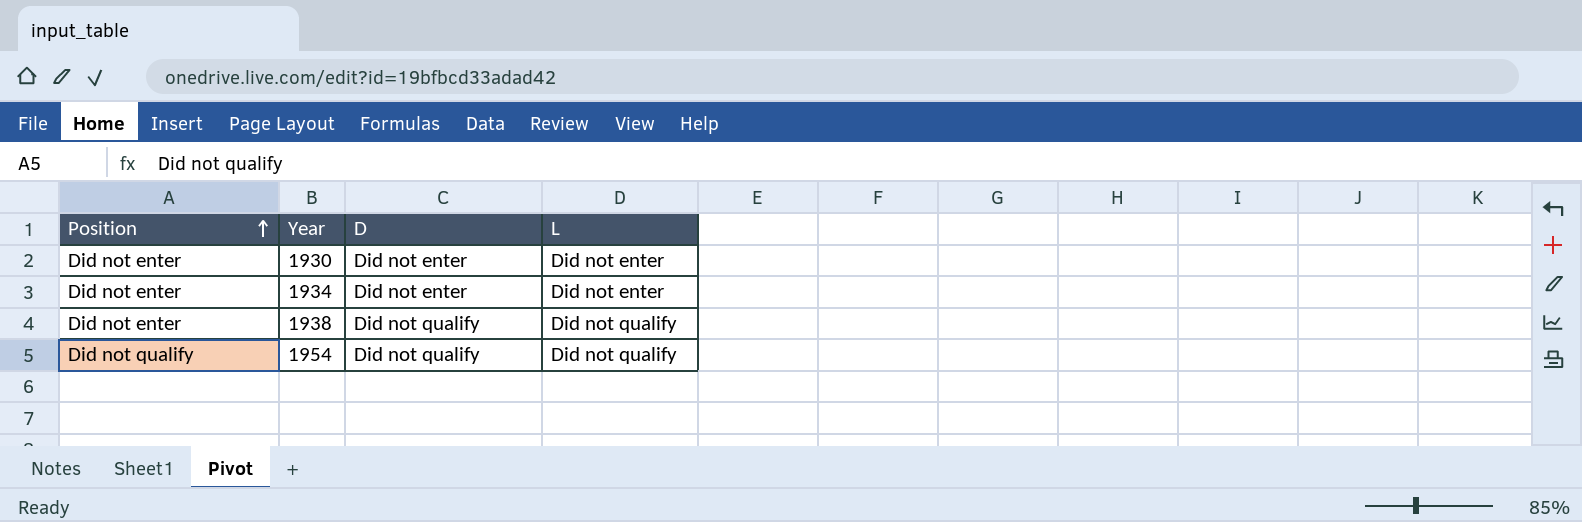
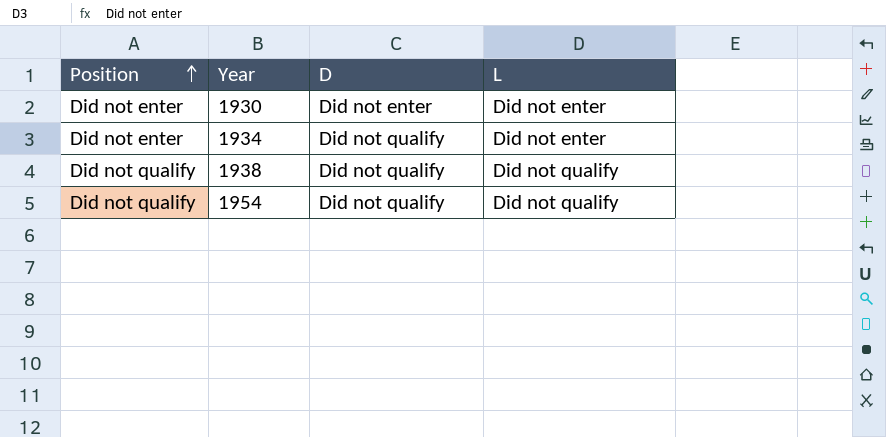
1934 | D: Did not enter -> Did not qualify
1938 | Position: Did not enter -> Did not qualify

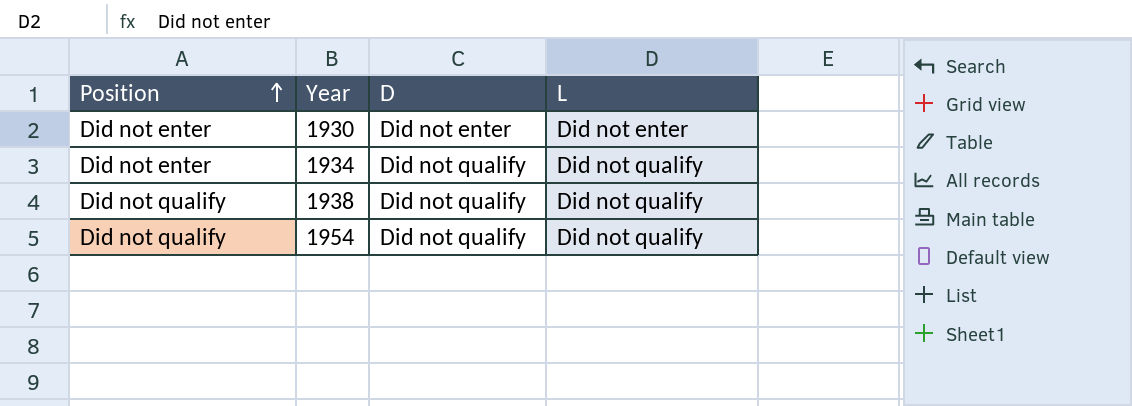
1934 | L: Did not enter -> Did not qualify

